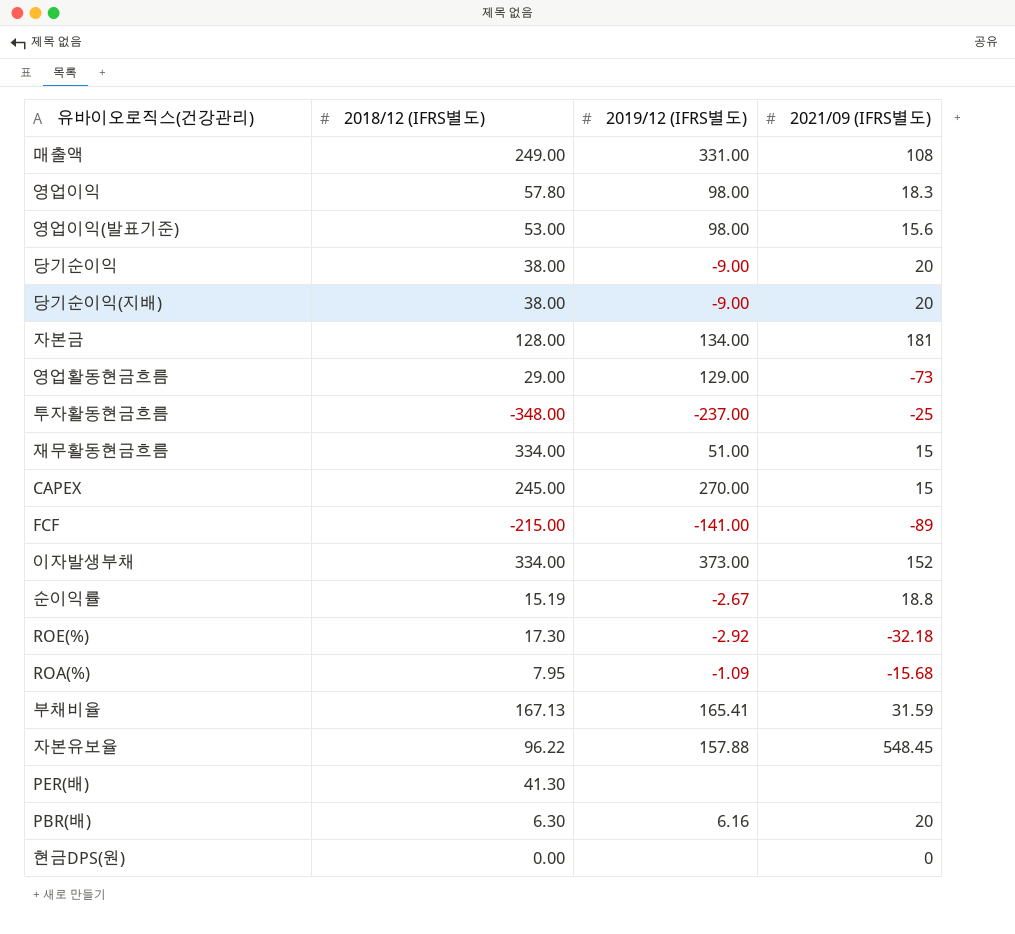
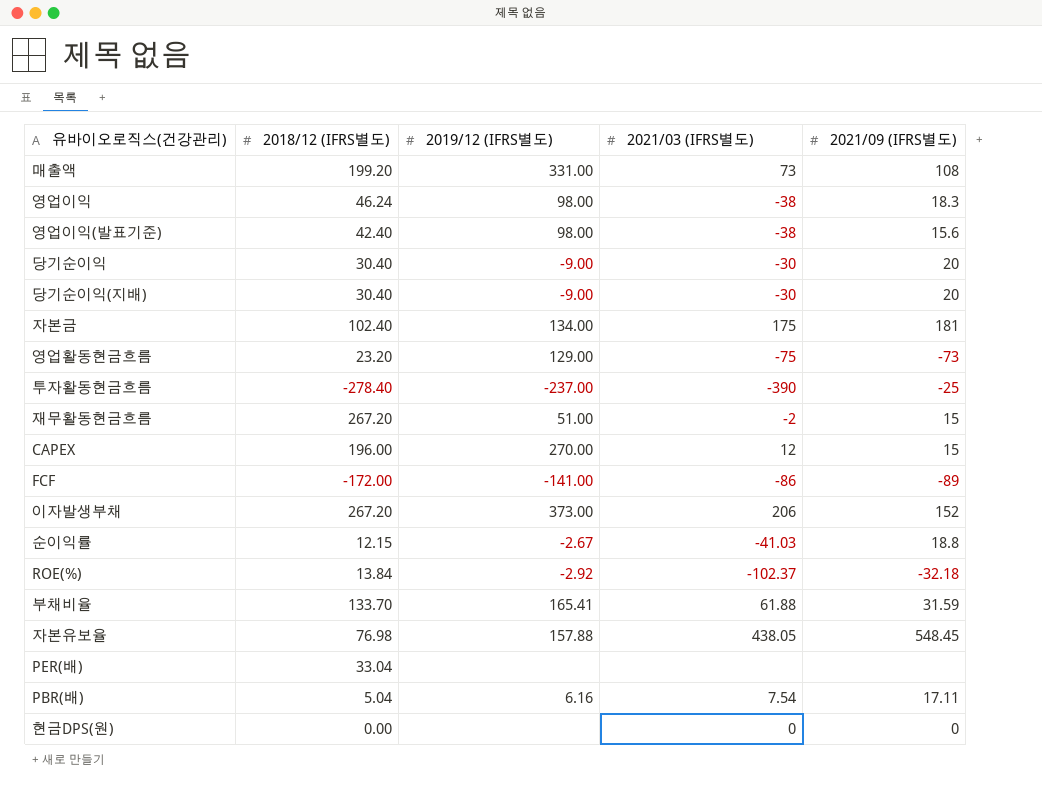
column 2021/03 (IFRS별도) | position: none -> 4
row ROA(%): 7.95 | -1.09 | -15.68 -> none
매출액 | 2018/12 (IFRS별도): 249.00 -> 199.20
영업이익 | 2018/12 (IFRS별도): 57.80 -> 46.24
영업이익(발표기준) | 2018/12 (IFRS별도): 53.00 -> 42.40
당기순이익 | 2018/12 (IFRS별도): 38.00 -> 30.40
당기순이익(지배) | 2018/12 (IFRS별도): 38.00 -> 30.40
자본금 | 2018/12 (IFRS별도): 128.00 -> 102.40
영업활동현금흐름 | 2018/12 (IFRS별도): 29.00 -> 23.20
투자활동현금흐름 | 2018/12 (IFRS별도): -348.00 -> -278.40
재무활동현금흐름 | 2018/12 (IFRS별도): 334.00 -> 267.20
CAPEX | 2018/12 (IFRS별도): 245.00 -> 196.00
FCF | 2018/12 (IFRS별도): -215.00 -> -172.00
이자발생부채 | 2018/12 (IFRS별도): 334.00 -> 267.20
순이익률 | 2018/12 (IFRS별도): 15.19 -> 12.15
ROE(%) | 2018/12 (IFRS별도): 17.30 -> 13.84
부채비율 | 2018/12 (IFRS별도): 167.13 -> 133.70
자본유보율 | 2018/12 (IFRS별도): 96.22 -> 76.98
PER(배) | 2018/12 (IFRS별도): 41.30 -> 33.04
PBR(배) | 2018/12 (IFRS별도): 6.30 -> 5.04
PBR(배) | 2021/09 (IFRS별도): 20 -> 17.11

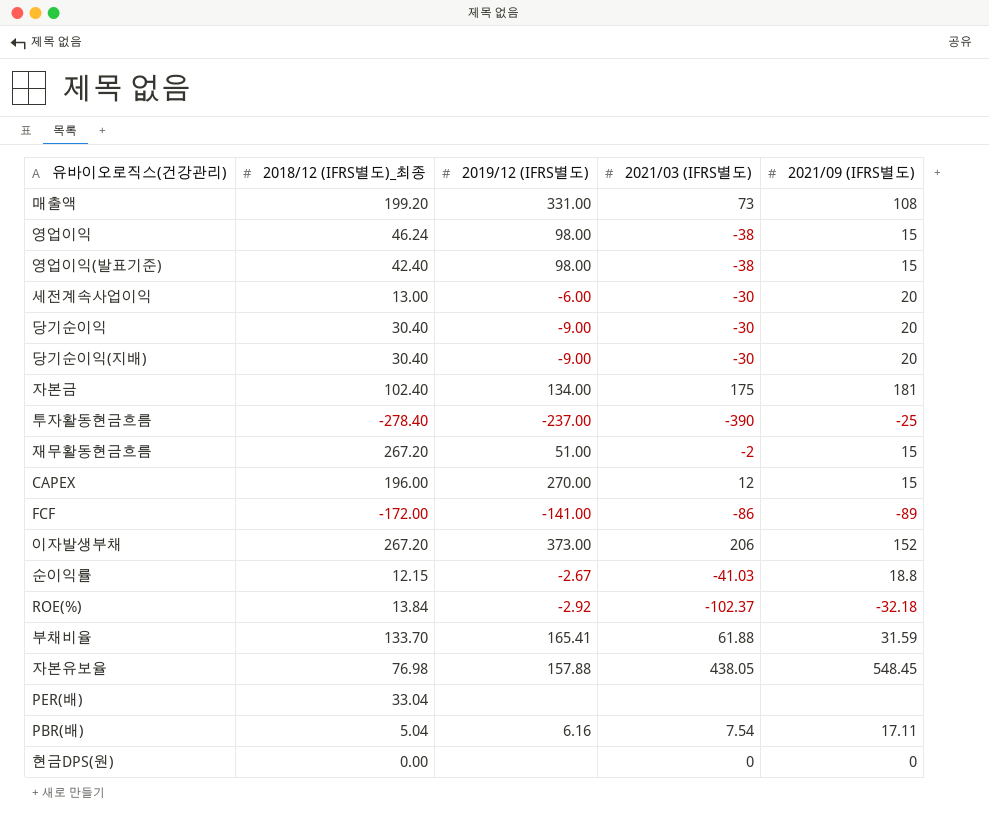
column name: 2018/12 (IFRS별도) -> 2018/12 (IFRS별도)_최종
row 영업활동현금흐름: 23.20 | 129.00 | -75 | -73 -> none
영업이익 | 2021/09 (IFRS별도): 18.3 -> 15
영업이익(발표기준) | 2021/09 (IFRS별도): 15.6 -> 15
row 세전계속사업이익: none -> 13.00 | -6.00 | -30 | 20

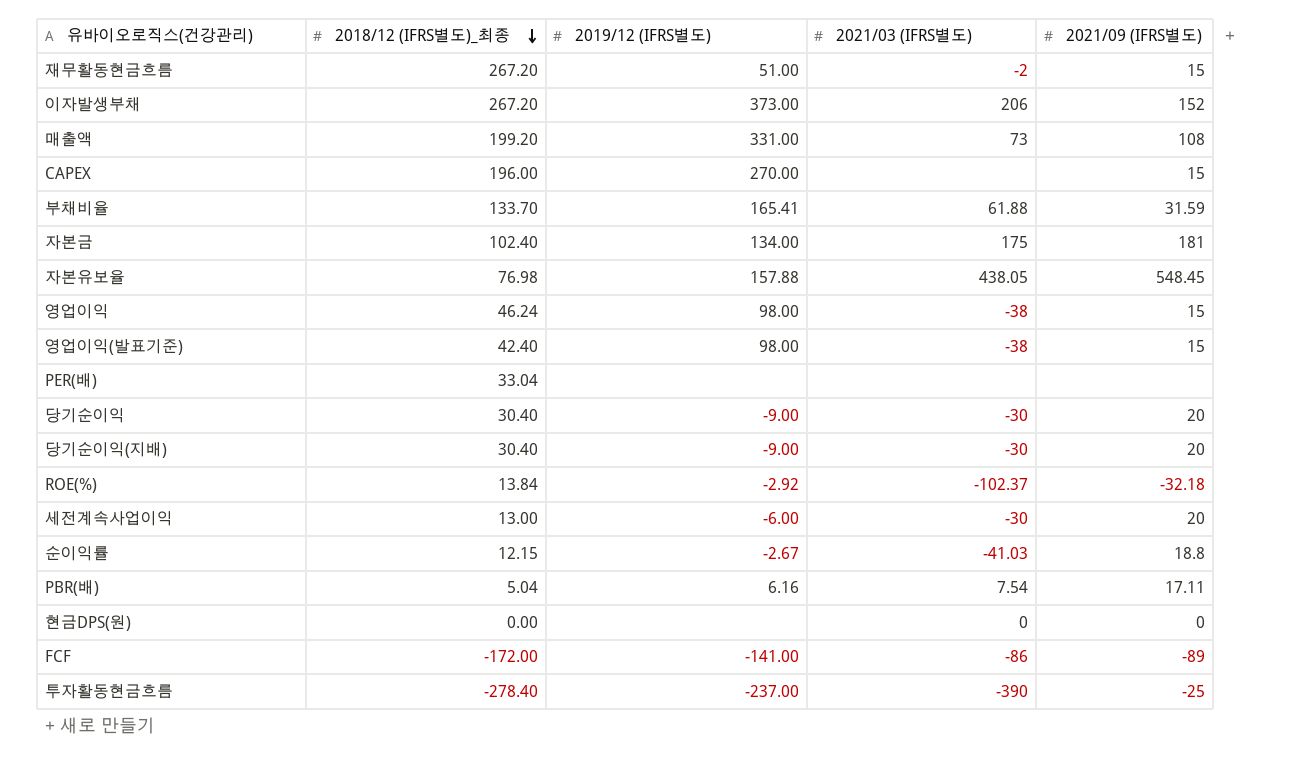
row order: none -> 2018/12 (IFRS별도)_최종 descending
CAPEX | 2021/03 (IFRS별도): 12 -> none

